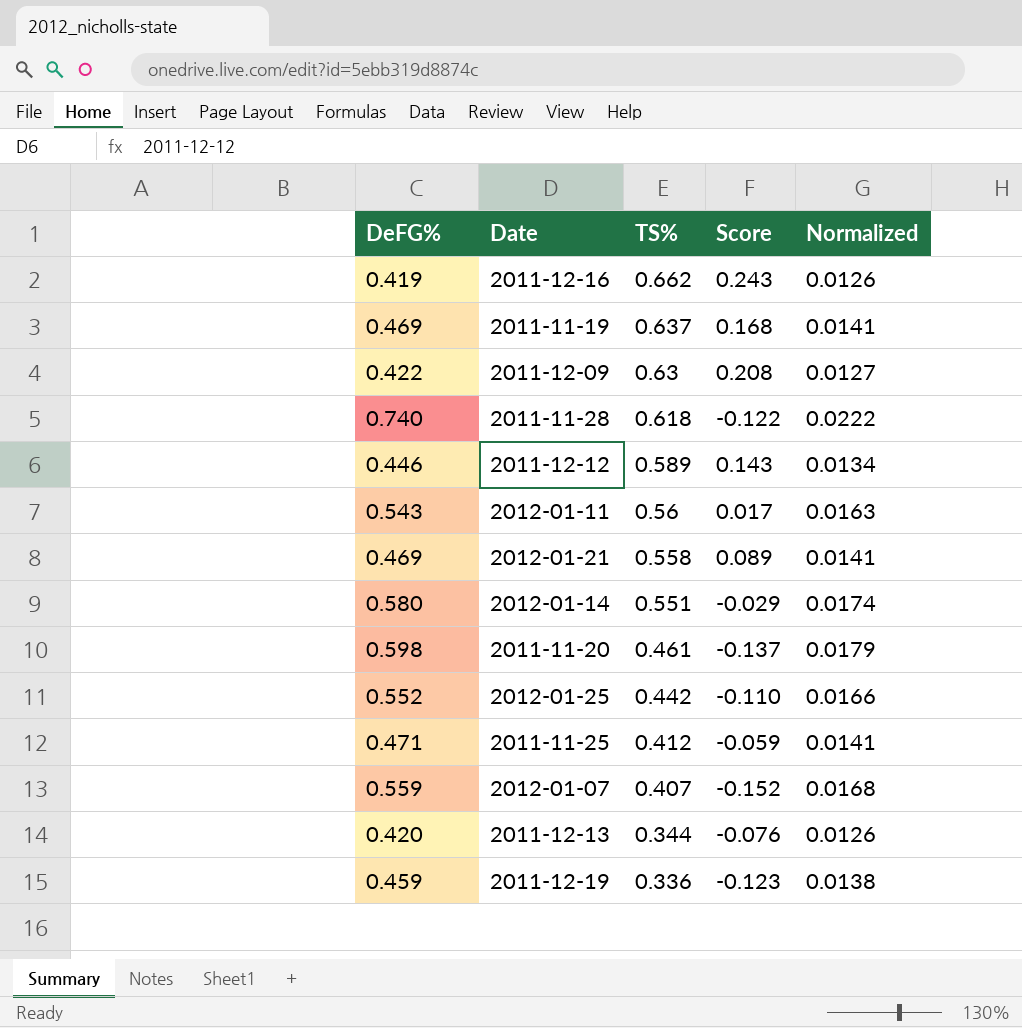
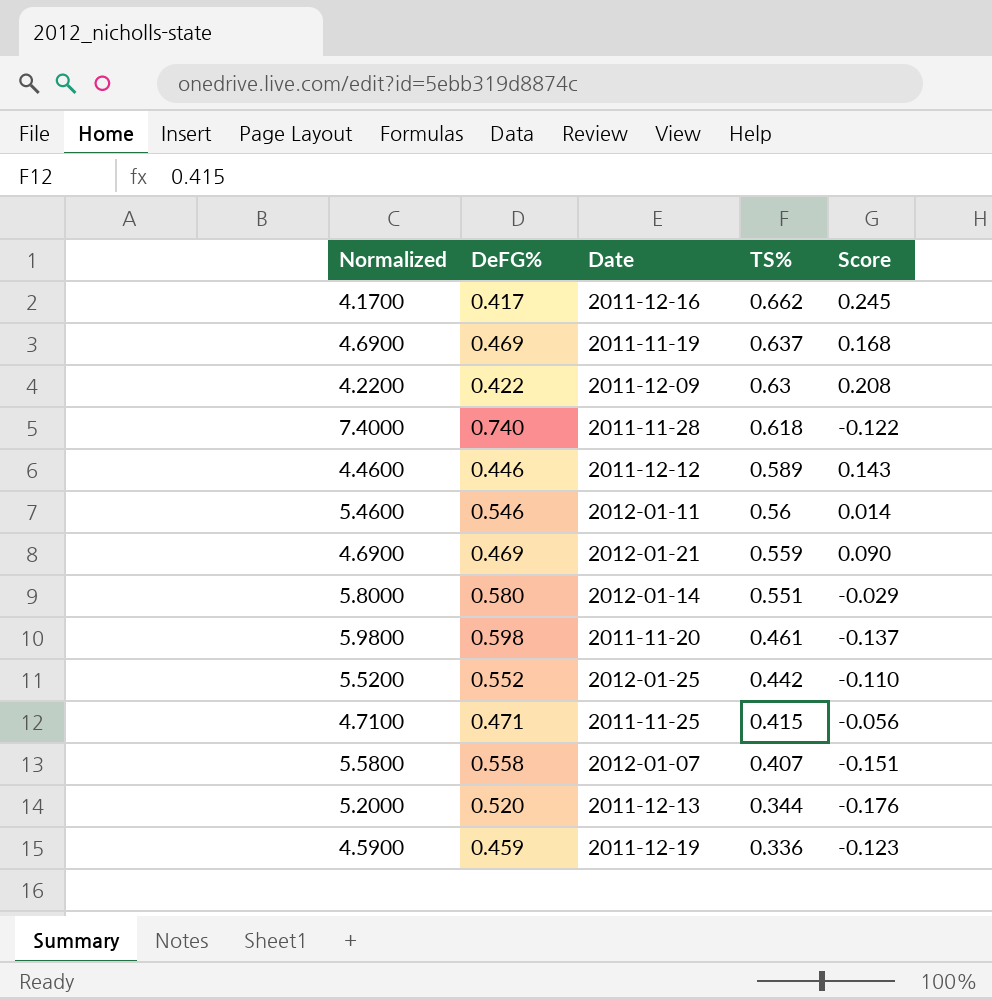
column Normalized | formula: [DeFG%] * 0.03 -> [DeFG%] * 10
column Normalized | position: 5 -> 1
2011-12-16 | DeFG%: 0.419 -> 0.417
2011-12-16 | Score: 0.243 -> 0.245
2012-01-11 | DeFG%: 0.543 -> 0.546
2012-01-11 | Score: 0.017 -> 0.014
2012-01-21 | TS%: 0.558 -> 0.559
2012-01-21 | Score: 0.089 -> 0.090
2011-11-25 | TS%: 0.412 -> 0.415
2011-11-25 | Score: -0.059 -> -0.056
2012-01-07 | DeFG%: 0.559 -> 0.558
2012-01-07 | Score: -0.152 -> -0.151
2011-12-13 | DeFG%: 0.420 -> 0.520
2011-12-13 | Score: -0.076 -> -0.176

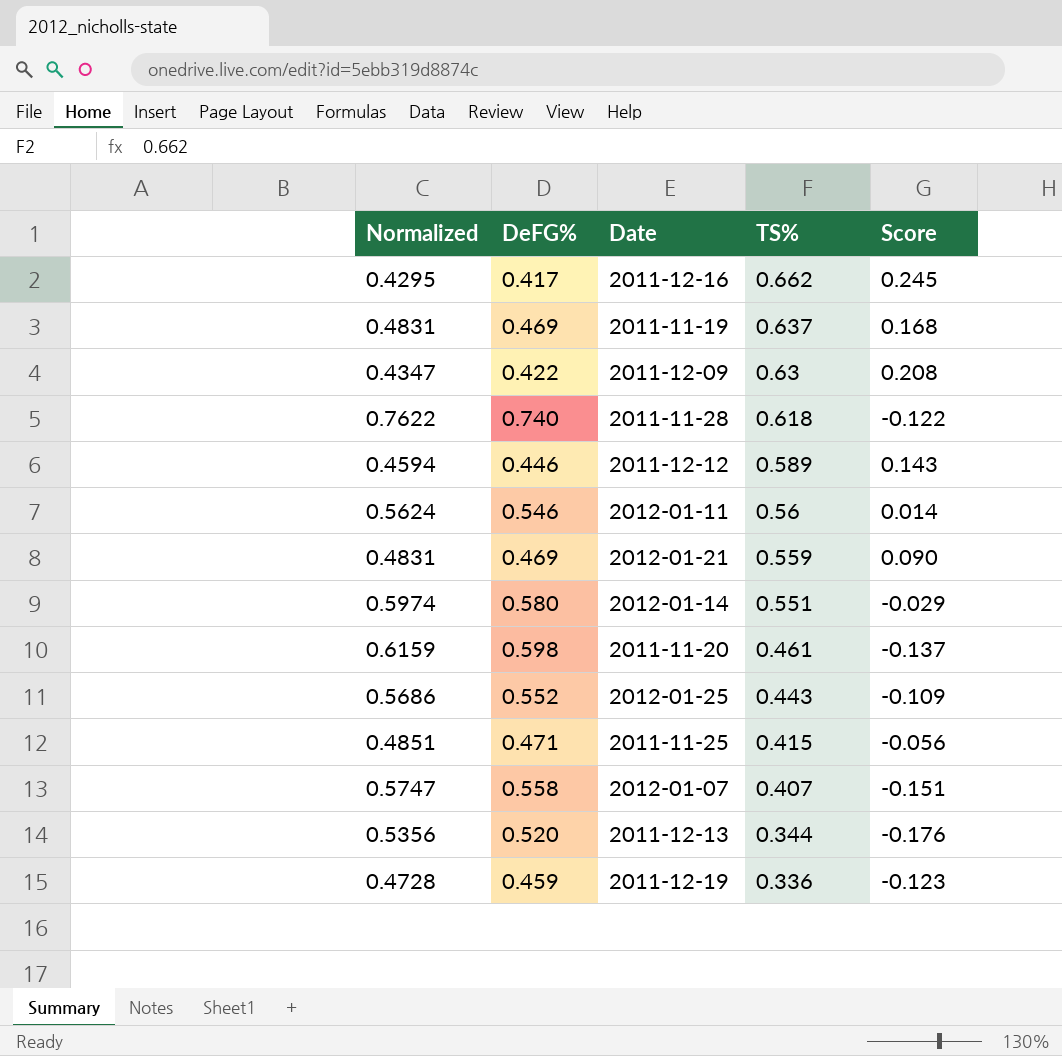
column Normalized | formula: [DeFG%] * 10 -> [DeFG%] * 1.03
2012-01-25 | TS%: 0.442 -> 0.443
2012-01-25 | Score: -0.110 -> -0.109

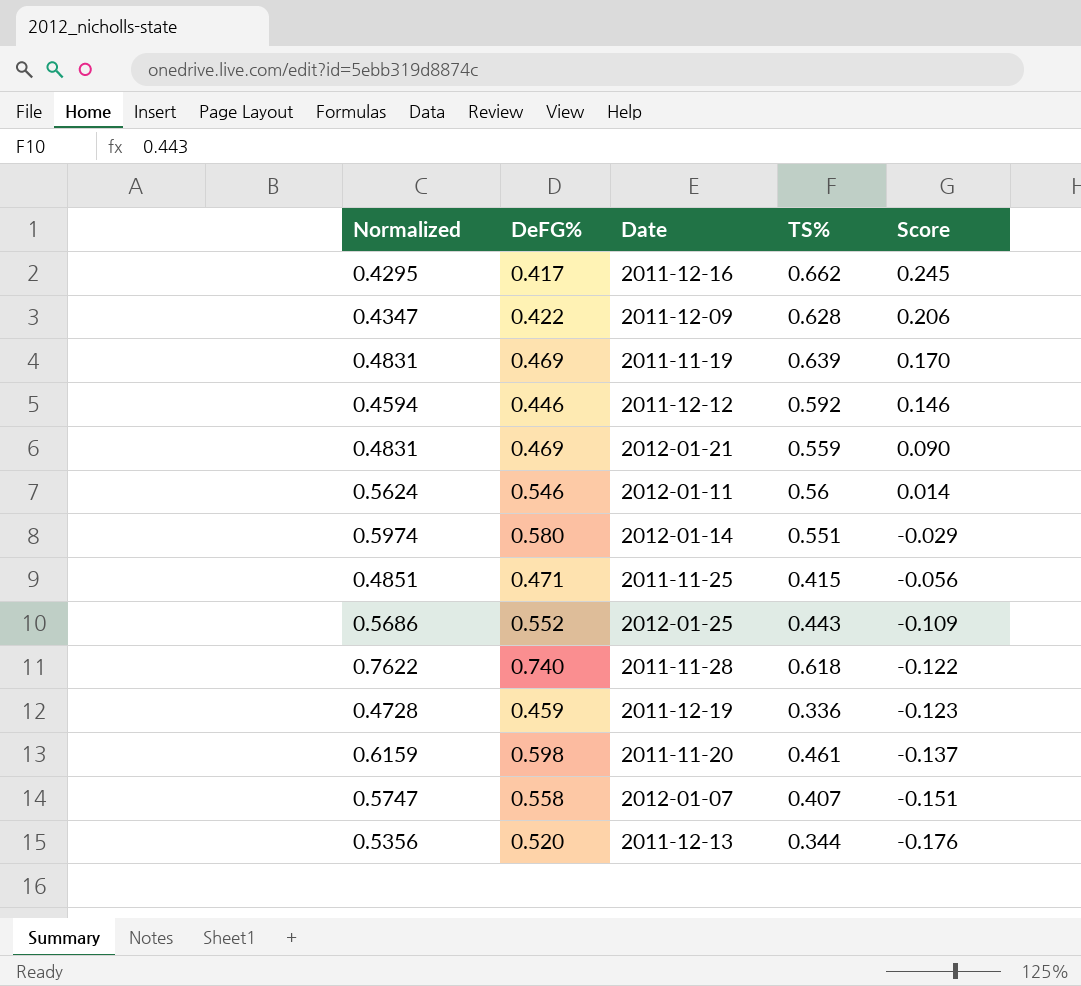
row order: TS% descending -> Score descending
2011-12-09 | TS%: 0.63 -> 0.628
2011-12-09 | Score: 0.208 -> 0.206
2011-11-19 | TS%: 0.637 -> 0.639
2011-11-19 | Score: 0.168 -> 0.170
2011-12-12 | TS%: 0.589 -> 0.592
2011-12-12 | Score: 0.143 -> 0.146

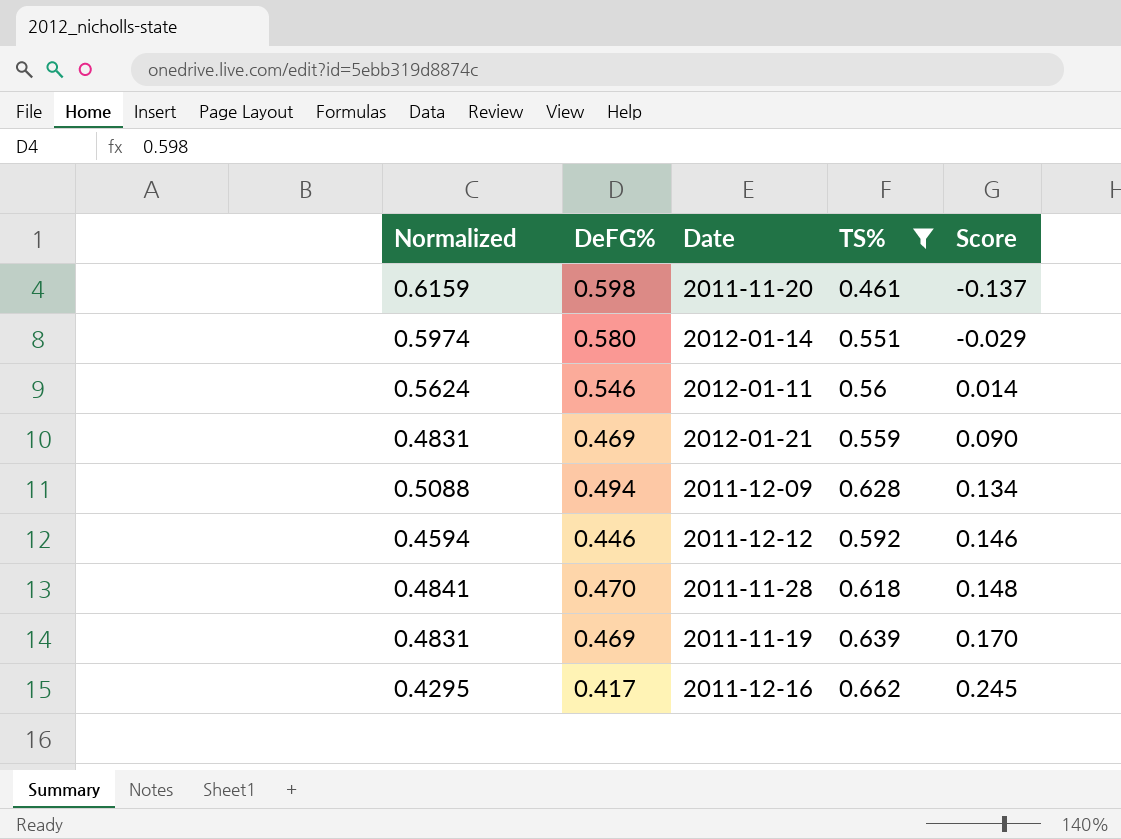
filter: none -> TS% >= 0.461
row order: Score descending -> Score ascending
2011-12-09 | Normalized: 0.4347 -> 0.5088
2011-12-09 | DeFG%: 0.422 -> 0.494
2011-12-09 | Score: 0.206 -> 0.134
2011-11-28 | Normalized: 0.7622 -> 0.4841
2011-11-28 | DeFG%: 0.740 -> 0.470
2011-11-28 | Score: -0.122 -> 0.148

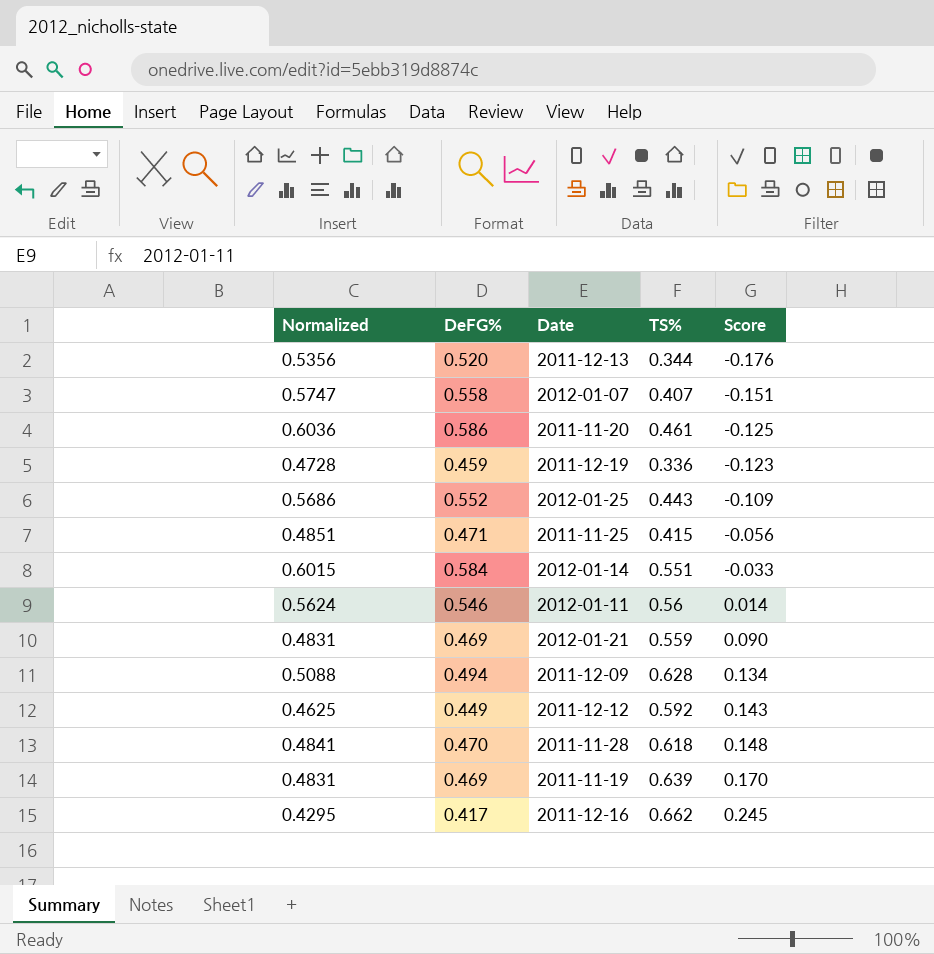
filter: TS% >= 0.461 -> none
2011-11-20 | Normalized: 0.6159 -> 0.6036
2011-11-20 | DeFG%: 0.598 -> 0.586
2011-11-20 | Score: -0.137 -> -0.125
2012-01-14 | Normalized: 0.5974 -> 0.6015
2012-01-14 | DeFG%: 0.580 -> 0.584
2012-01-14 | Score: -0.029 -> -0.033
2011-12-12 | Normalized: 0.4594 -> 0.4625
2011-12-12 | DeFG%: 0.446 -> 0.449
2011-12-12 | Score: 0.146 -> 0.143

